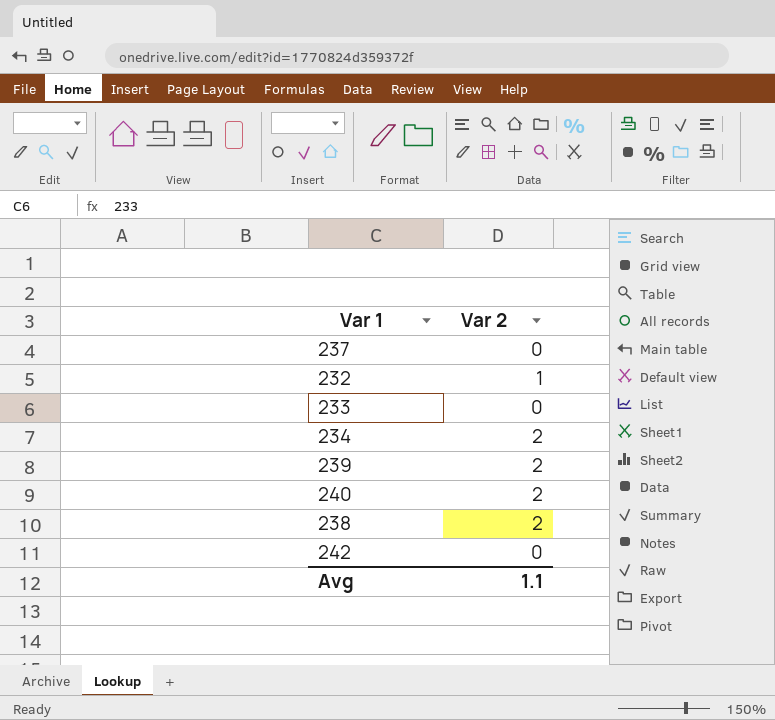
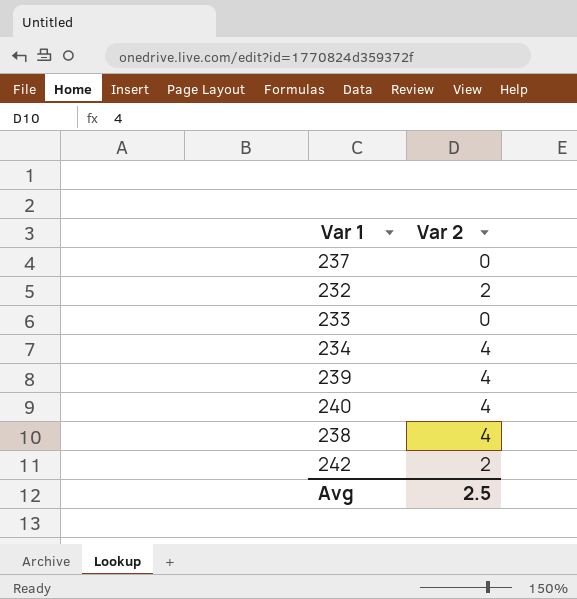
232 | Var 2: 1 -> 2
234 | Var 2: 2 -> 4
239 | Var 2: 2 -> 4
240 | Var 2: 2 -> 4
238 | Var 2: 2 -> 4
242 | Var 2: 0 -> 2
Avg | Var 2: 1.1 -> 2.5

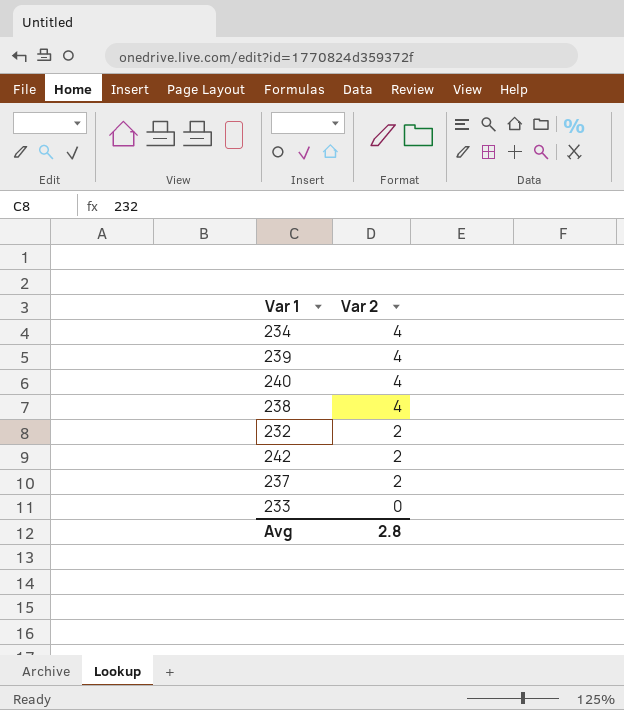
row order: none -> Var 2 descending
237 | Var 2: 0 -> 2
Avg | Var 2: 2.5 -> 2.8

